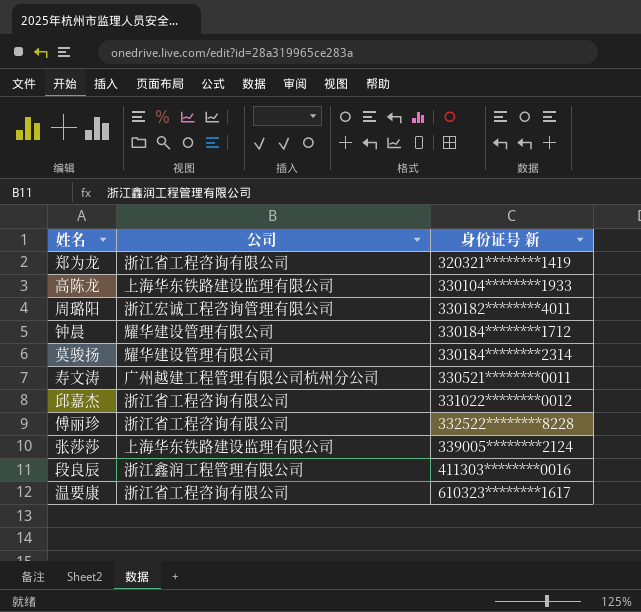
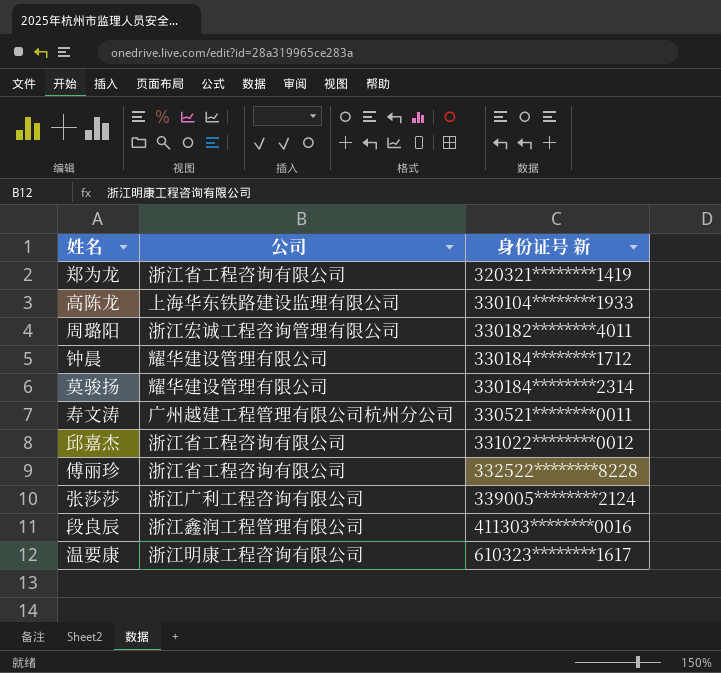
张莎莎 | 公司: 上海华东铁路建设监理有限公司 -> 浙江广利工程咨询有限公司
温要康 | 公司: 浙江省工程咨询有限公司 -> 浙江明康工程咨询有限公司

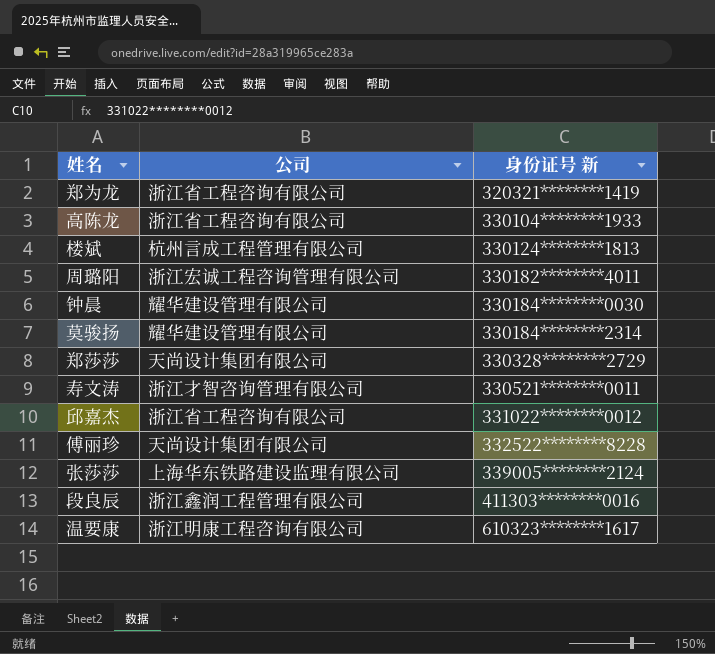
高陈龙 | 公司: 上海华东铁路建设监理有限公司 -> 浙江省工程咨询有限公司
row 楼斌: none -> 杭州言成工程管理有限公司 | 330124********1813
钟晨 | 身份证号 新: 330184********1712 -> 330184********0030
row 郑莎莎: none -> 天尚设计集团有限公司 | 330328********2729
寿文涛 | 公司: 广州越建工程管理有限公司杭州分公司 -> 浙江才智咨询管理有限公司
傅丽珍 | 公司: 浙江省工程咨询有限公司 -> 天尚设计集团有限公司
张莎莎 | 公司: 浙江广利工程咨询有限公司 -> 上海华东铁路建设监理有限公司

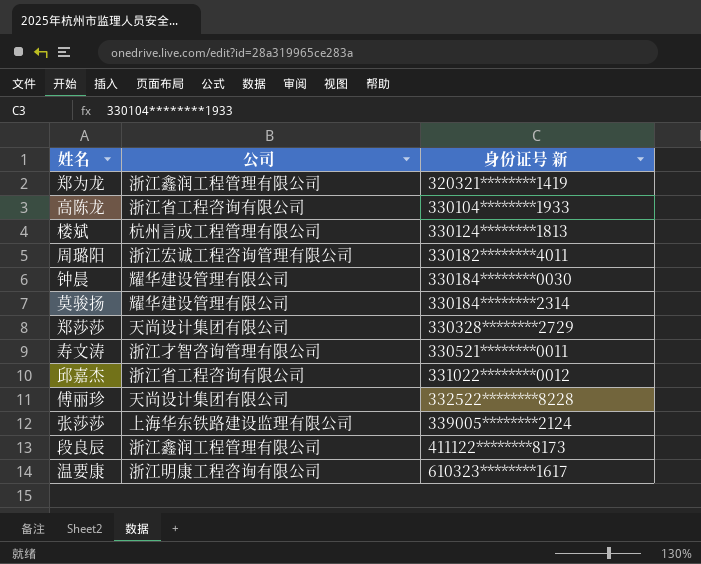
郑为龙 | 公司: 浙江省工程咨询有限公司 -> 浙江鑫润工程管理有限公司
段良辰 | 身份证号 新: 411303********0016 -> 411122********8173

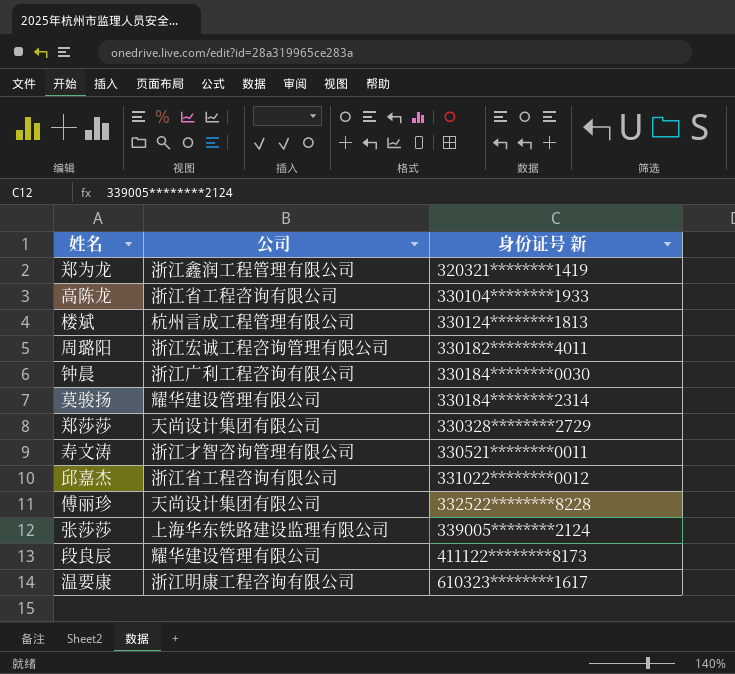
钟晨 | 公司: 耀华建设管理有限公司 -> 浙江广利工程咨询有限公司
段良辰 | 公司: 浙江鑫润工程管理有限公司 -> 耀华建设管理有限公司

